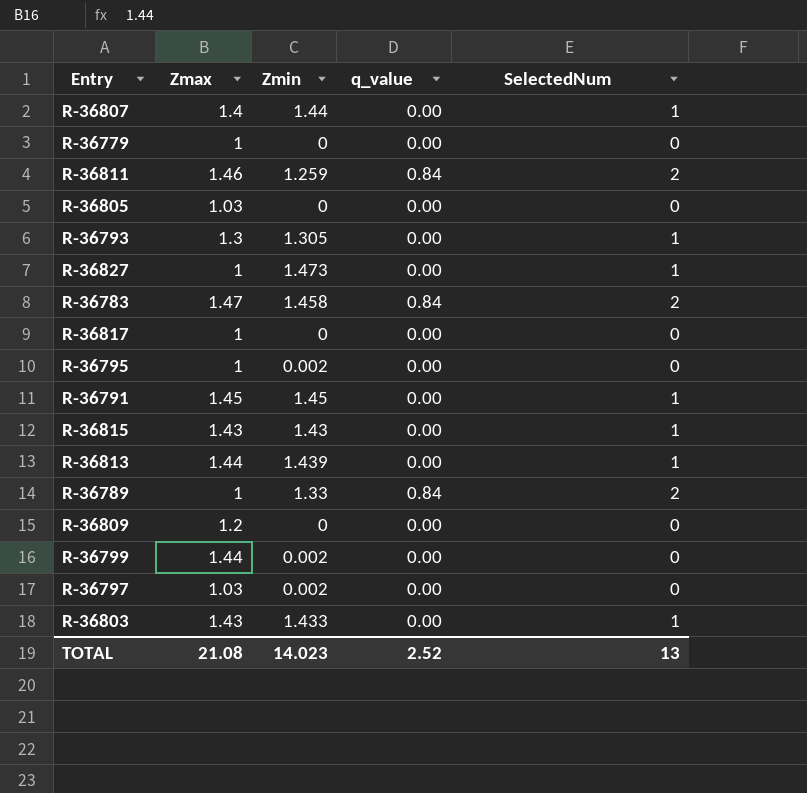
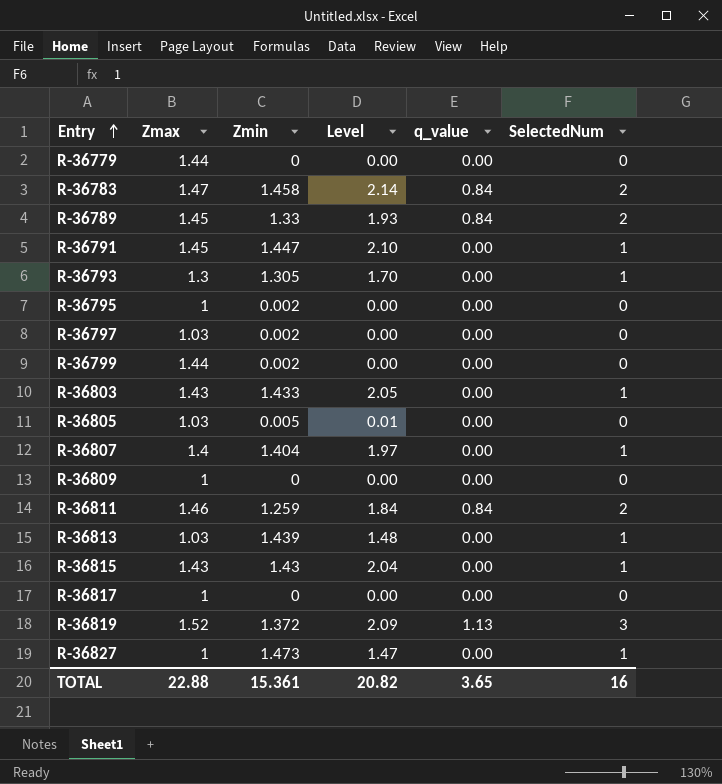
row order: none -> Entry ascending
column Level | formula: none -> [Zmax] * [Zmin]
R-36779 | Zmax: 1 -> 1.44
R-36789 | Zmax: 1 -> 1.45
R-36791 | Zmin: 1.45 -> 1.447
R-36805 | Zmin: 0 -> 0.005
R-36807 | Zmin: 1.44 -> 1.404
R-36809 | Zmax: 1.2 -> 1
R-36813 | Zmax: 1.44 -> 1.03
row R-36819: none -> 1.52 | 1.372 | 2.09 | 1.13 | 3
TOTAL | Zmax: 21.08 -> 22.88
TOTAL | Zmin: 14.023 -> 15.361
TOTAL | q_value: 2.52 -> 3.65
TOTAL | SelectedNum: 13 -> 16

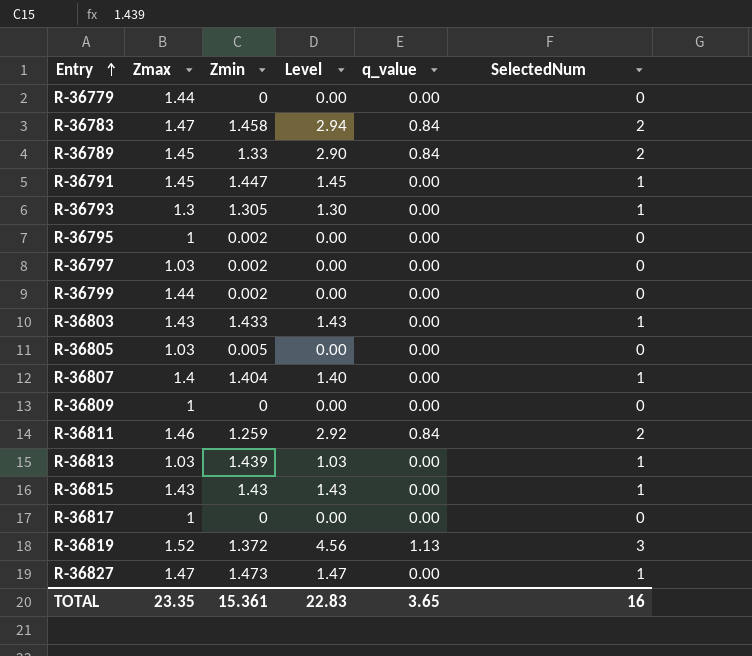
column Level | formula: [Zmax] * [Zmin] -> [Zmax] * [SelectedNum]
R-36827 | Zmax: 1 -> 1.47
TOTAL | Zmax: 22.88 -> 23.35
TOTAL | Level: 20.82 -> 22.83

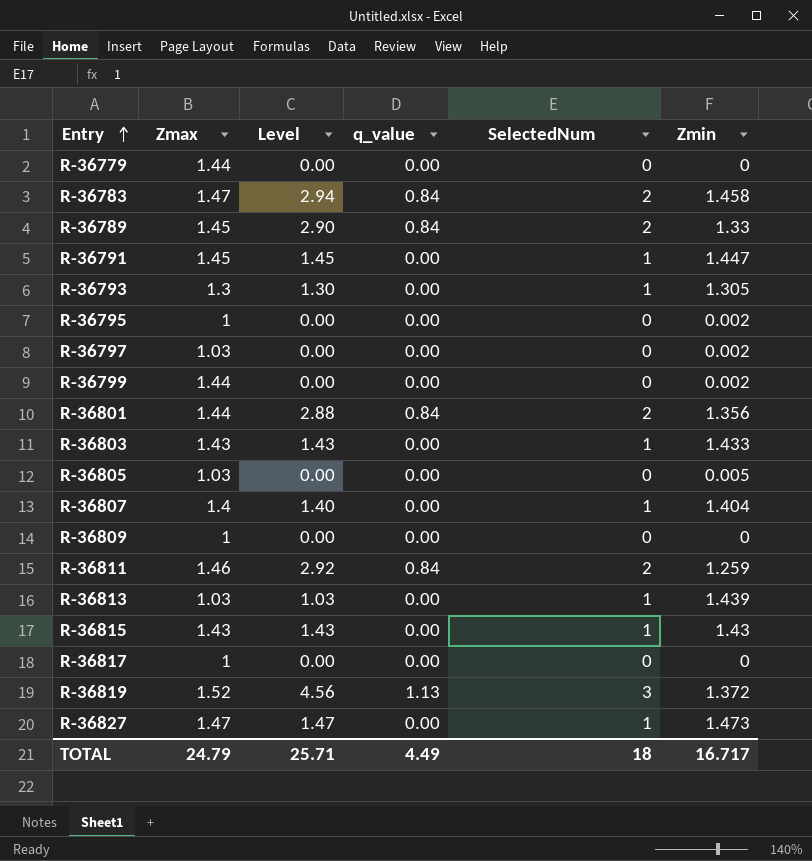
column Zmin | position: 3 -> 6
row R-36801: none -> 1.44 | 2.88 | 0.84 | 2 | 1.356
TOTAL | Zmax: 23.35 -> 24.79
TOTAL | Level: 22.83 -> 25.71
TOTAL | q_value: 3.65 -> 4.49
TOTAL | SelectedNum: 16 -> 18
TOTAL | Zmin: 15.361 -> 16.717

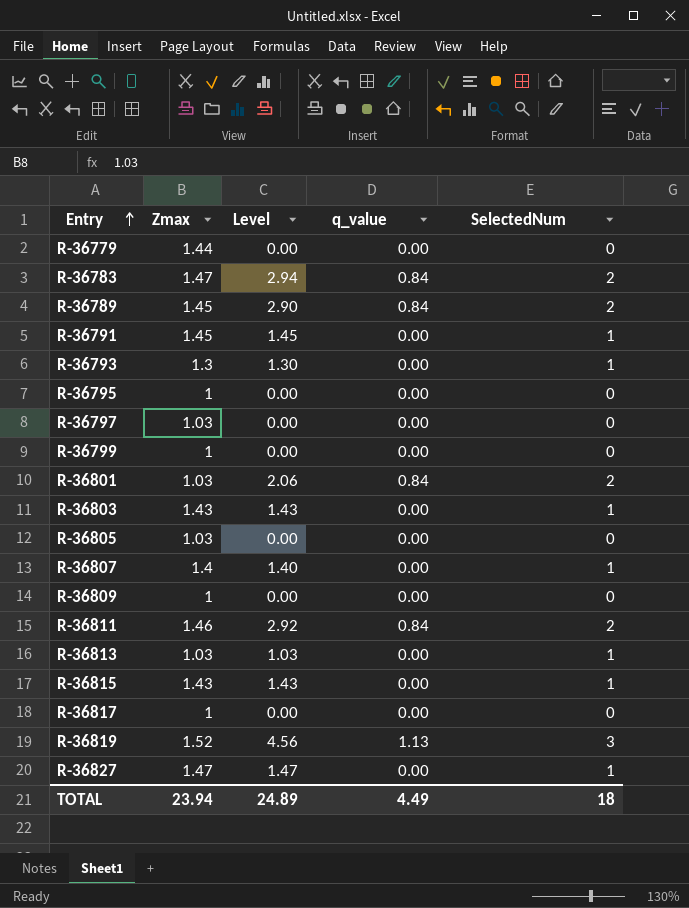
column Zmin | position: 6 -> none
R-36799 | Zmax: 1.44 -> 1
R-36801 | Zmax: 1.44 -> 1.03
R-36801 | Level: 2.88 -> 2.06
TOTAL | Zmax: 24.79 -> 23.94
TOTAL | Level: 25.71 -> 24.89

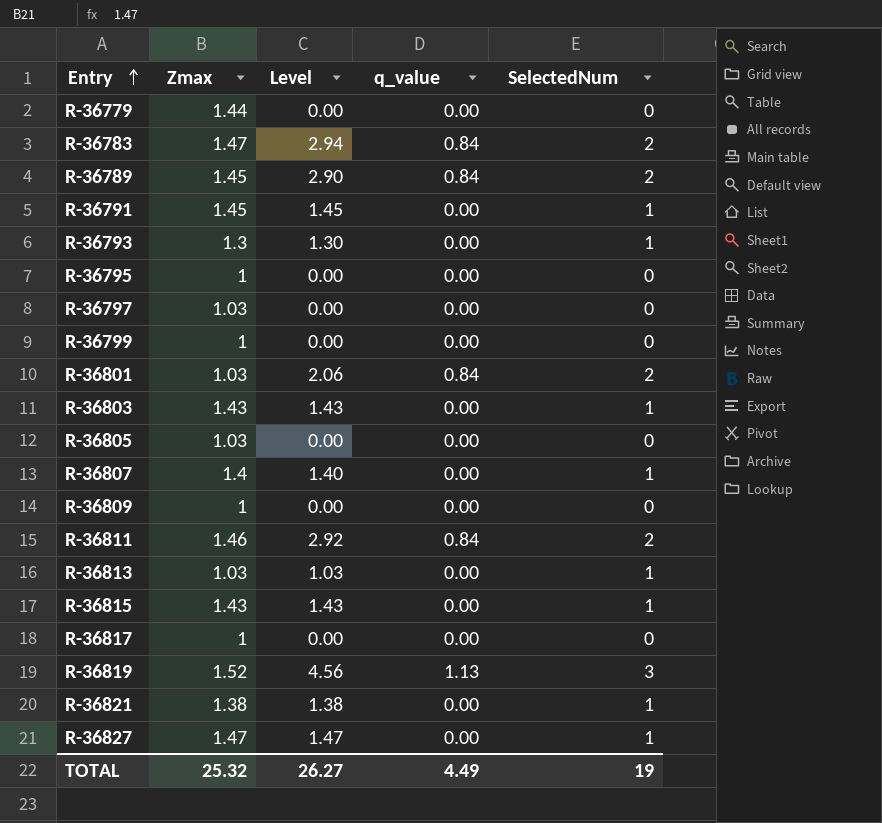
row R-36821: none -> 1.38 | 1.38 | 0.00 | 1
TOTAL | Zmax: 23.94 -> 25.32
TOTAL | Level: 24.89 -> 26.27
TOTAL | SelectedNum: 18 -> 19

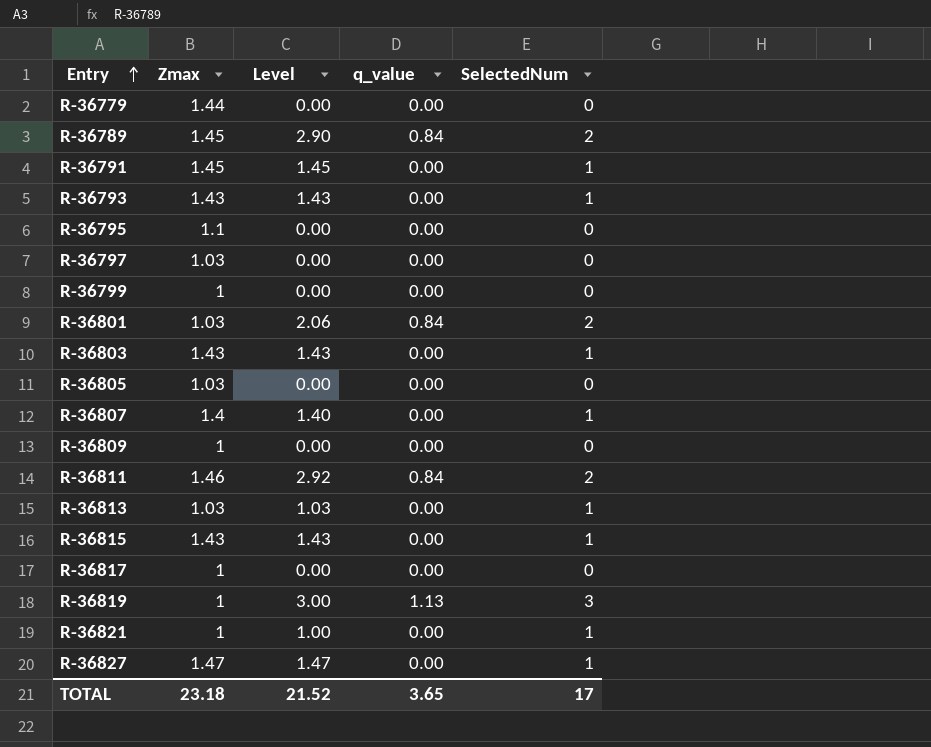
row R-36783: 1.47 | 2.94 | 0.84 | 2 -> none
R-36793 | Zmax: 1.3 -> 1.43
R-36793 | Level: 1.30 -> 1.43
R-36795 | Zmax: 1 -> 1.1
R-36819 | Zmax: 1.52 -> 1
R-36819 | Level: 4.56 -> 3.00
R-36821 | Zmax: 1.38 -> 1
R-36821 | Level: 1.38 -> 1.00
TOTAL | Zmax: 25.32 -> 23.18
TOTAL | Level: 26.27 -> 21.52
TOTAL | q_value: 4.49 -> 3.65
TOTAL | SelectedNum: 19 -> 17

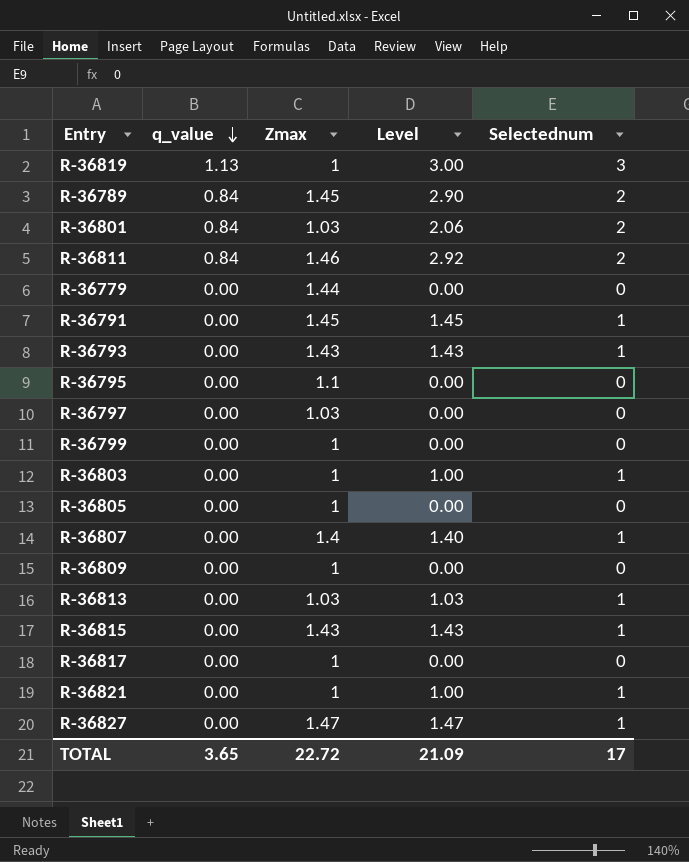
row order: Entry ascending -> q_value descending
column q_value | position: 4 -> 2
column name: SelectedNum -> Selectednum
R-36803 | Zmax: 1.43 -> 1
R-36803 | Level: 1.43 -> 1.00
R-36805 | Zmax: 1.03 -> 1
TOTAL | Zmax: 23.18 -> 22.72
TOTAL | Level: 21.52 -> 21.09

